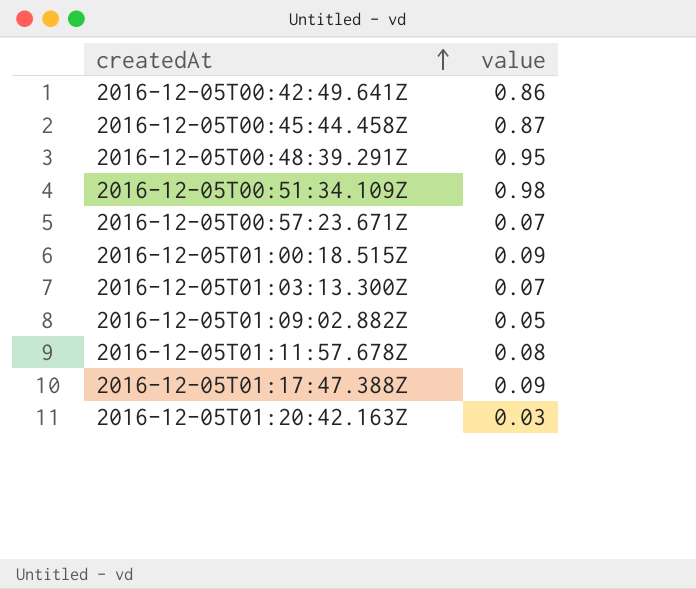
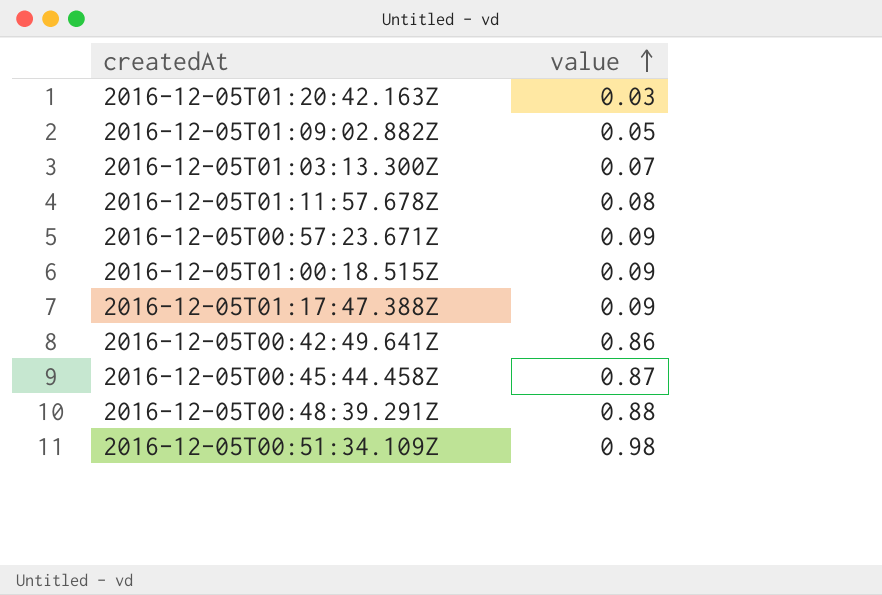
row order: createdAt ascending -> value ascending
2016-12-05T00:57:23.671Z | value: 0.07 -> 0.09
2016-12-05T00:48:39.291Z | value: 0.95 -> 0.88

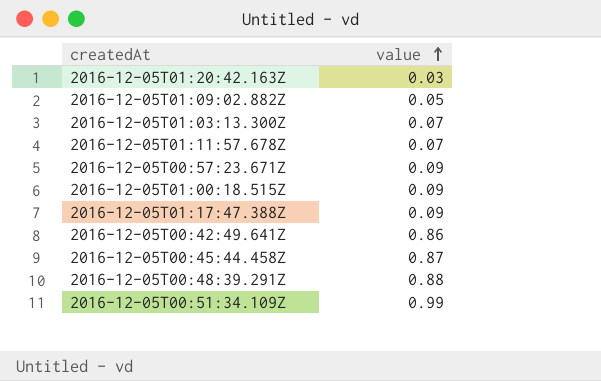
2016-12-05T01:11:57.678Z | value: 0.08 -> 0.07
2016-12-05T00:51:34.109Z | value: 0.98 -> 0.99

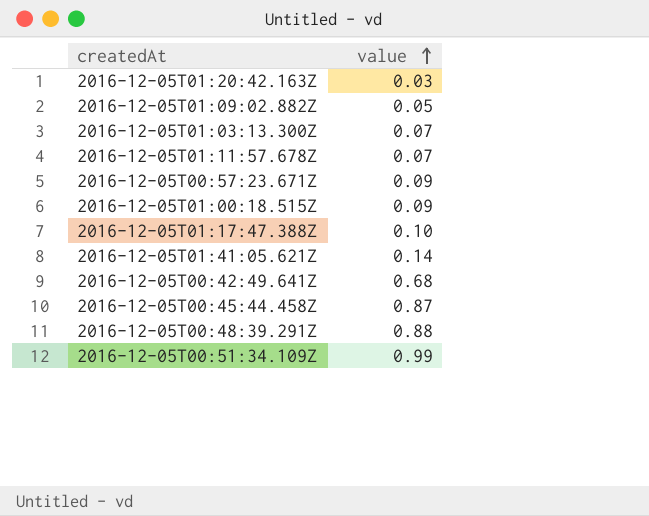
2016-12-05T01:17:47.388Z | value: 0.09 -> 0.10
row 2016-12-05T01:41:05.621Z: none -> 0.14
2016-12-05T00:42:49.641Z | value: 0.86 -> 0.68

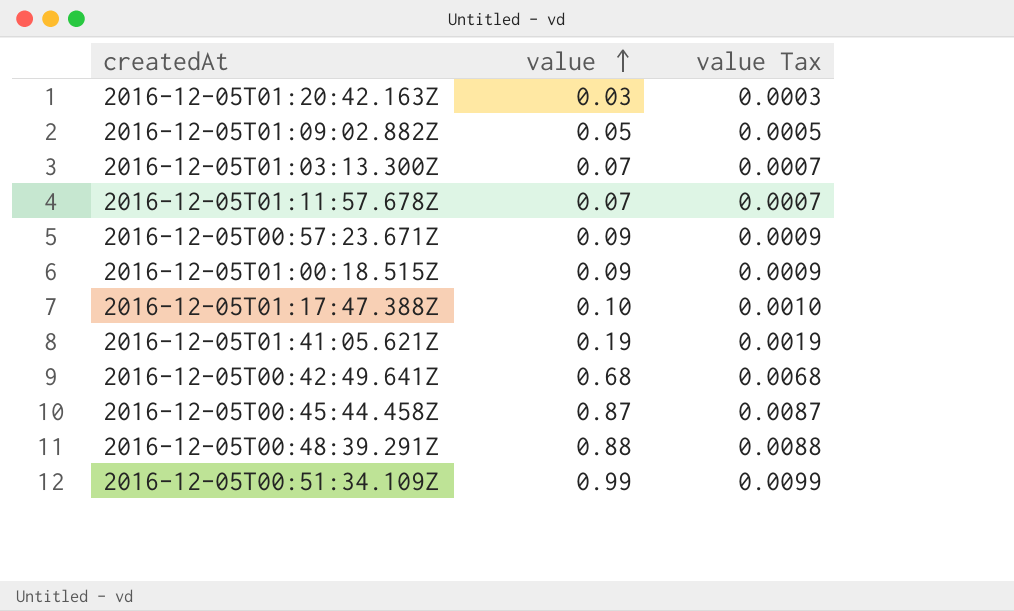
column value Tax | formula: none -> [value] * 0.01
2016-12-05T01:41:05.621Z | value: 0.14 -> 0.19

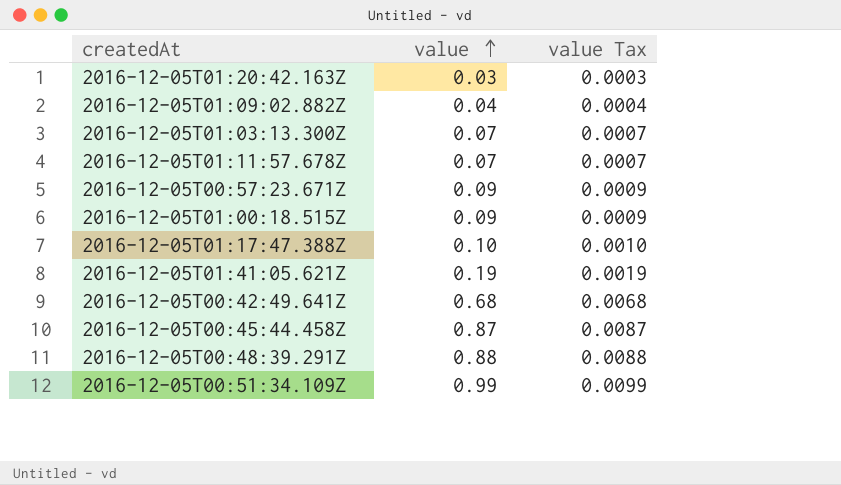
2016-12-05T01:09:02.882Z | value: 0.05 -> 0.04
2016-12-05T01:09:02.882Z | value Tax: 0.0005 -> 0.0004

